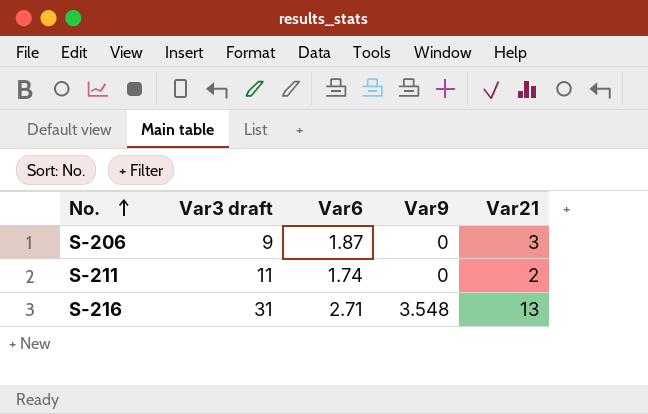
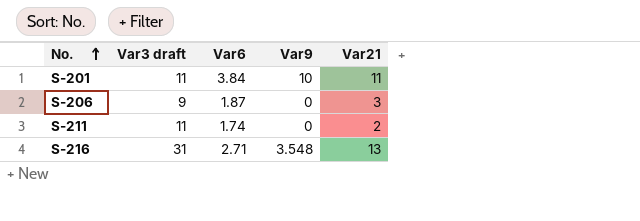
row S-201: none -> 11 | 3.84 | 10 | 11

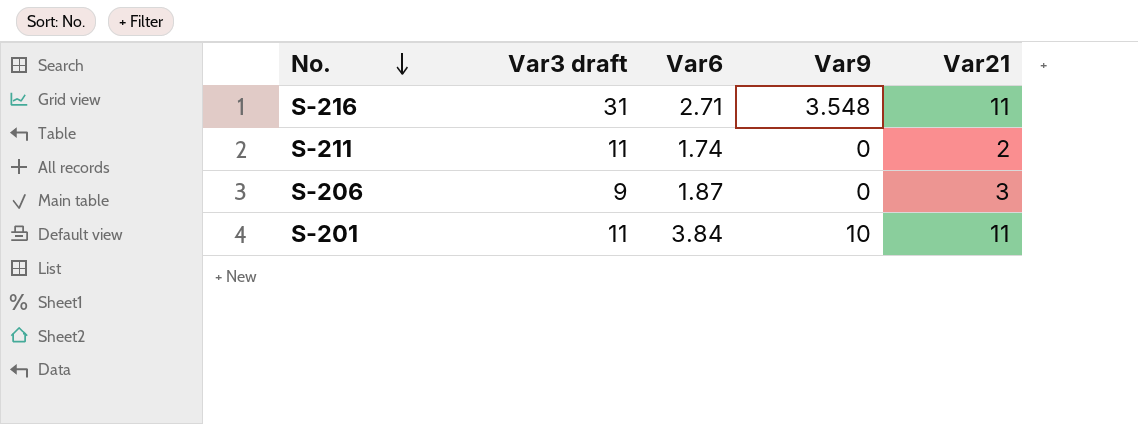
row order: No. ascending -> No. descending
S-216 | Var21: 13 -> 11

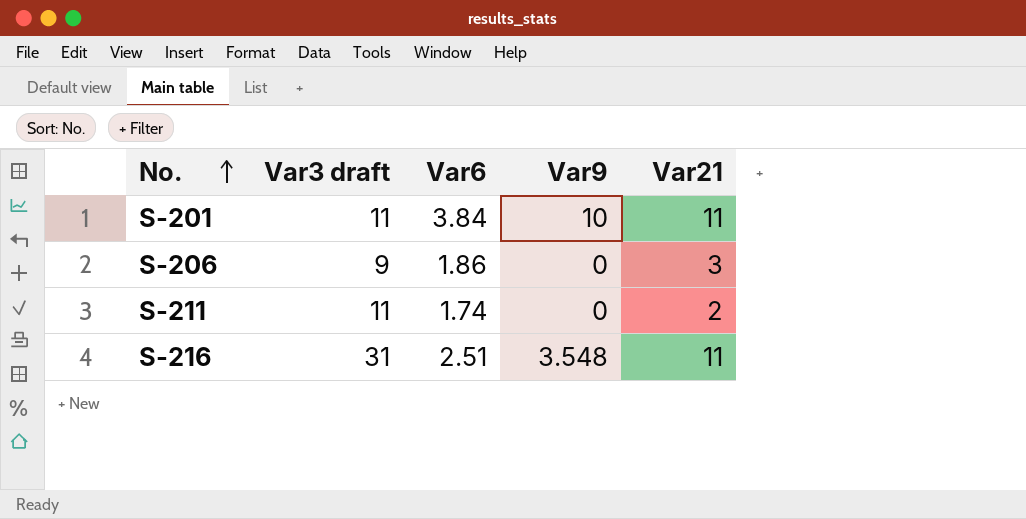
row order: No. descending -> No. ascending
S-206 | Var6: 1.87 -> 1.86
S-216 | Var6: 2.71 -> 2.51

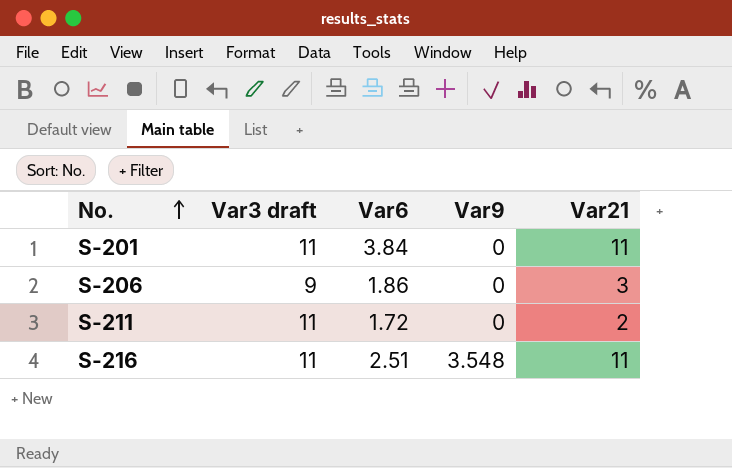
S-201 | Var9: 10 -> 0
S-211 | Var6: 1.74 -> 1.72
S-216 | Var3 draft: 31 -> 11

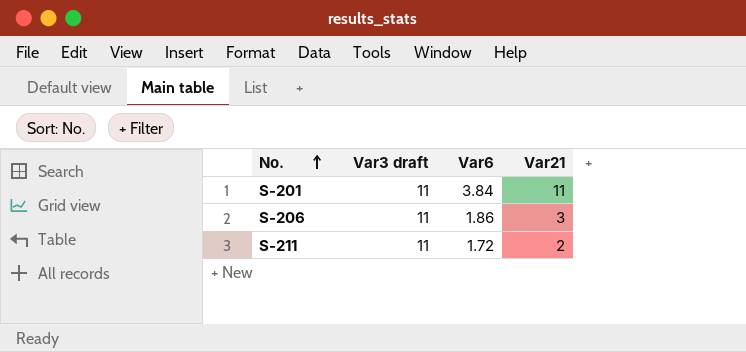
column Var9 | position: 4 -> none
row S-216: 11 | 2.51 | 3.548 | 11 -> none
S-206 | Var3 draft: 9 -> 11

